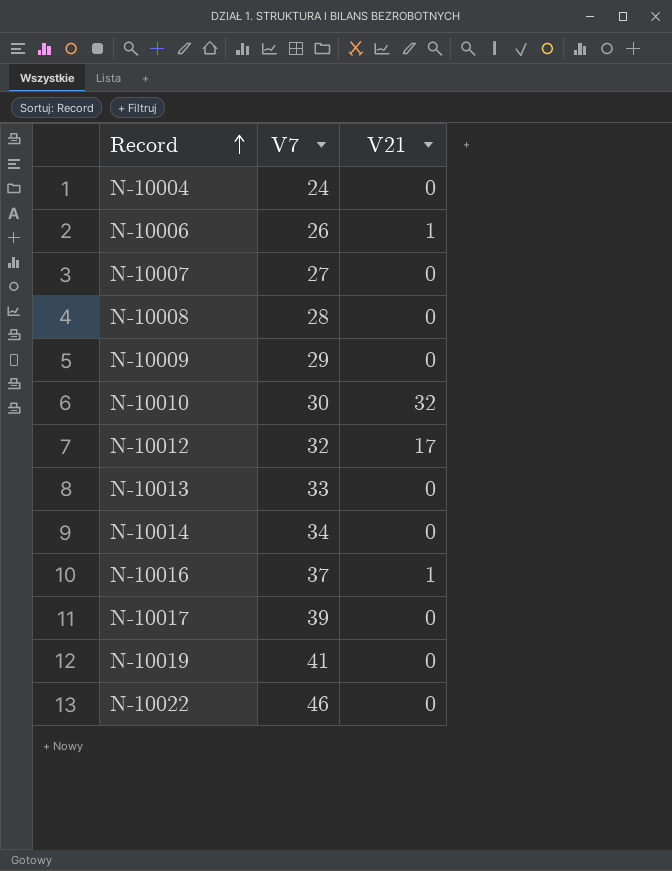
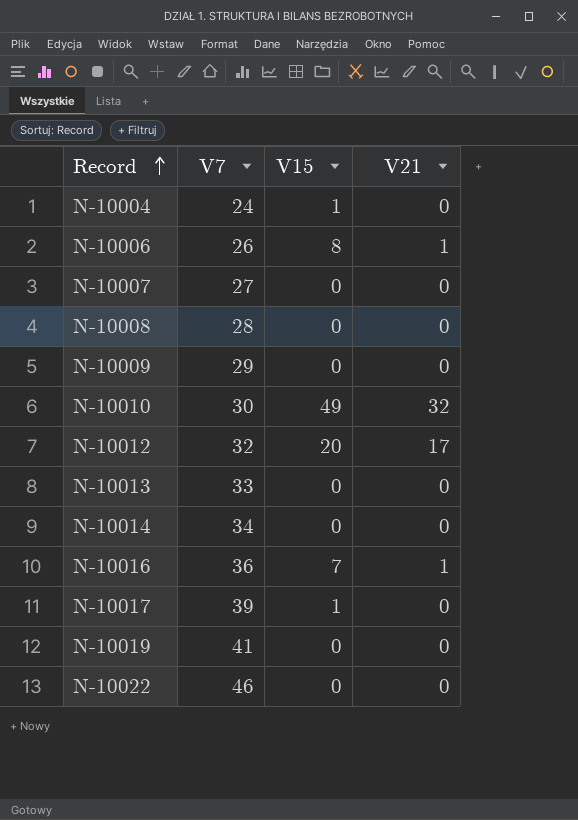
column V15 | position: none -> 3
N-10016 | V7: 37 -> 36

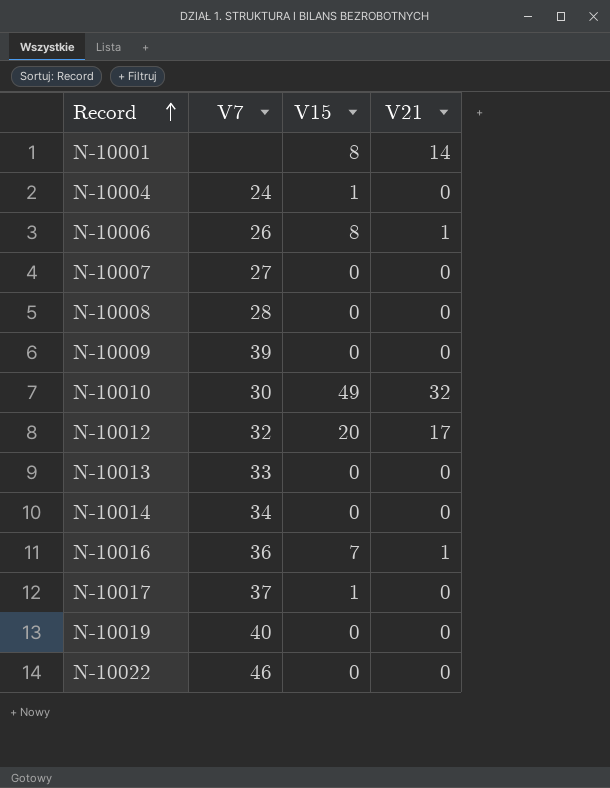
row N-10001: none -> none | 8 | 14
N-10009 | V7: 29 -> 39
N-10017 | V7: 39 -> 37
N-10019 | V7: 41 -> 40

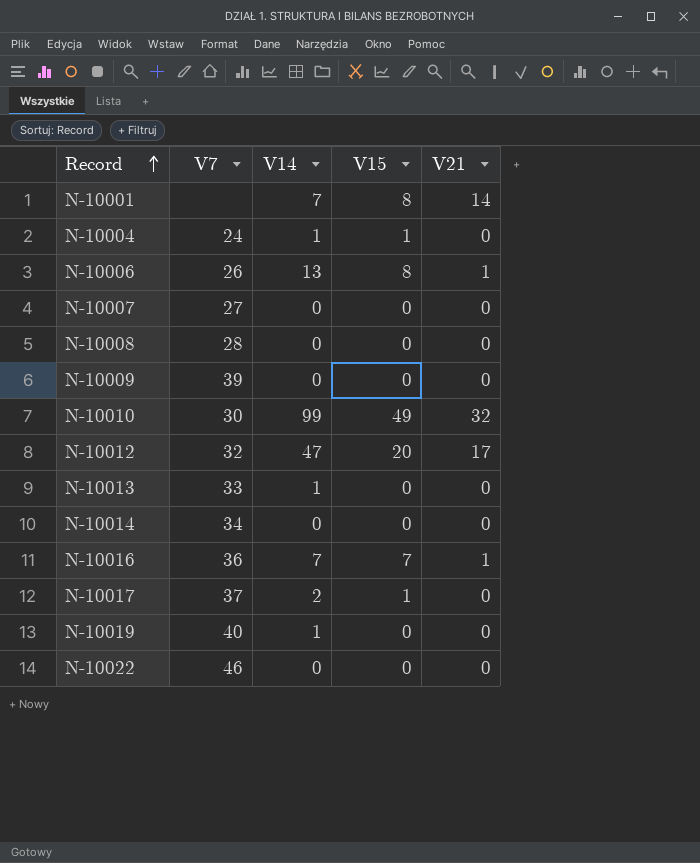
column V14 | position: none -> 3

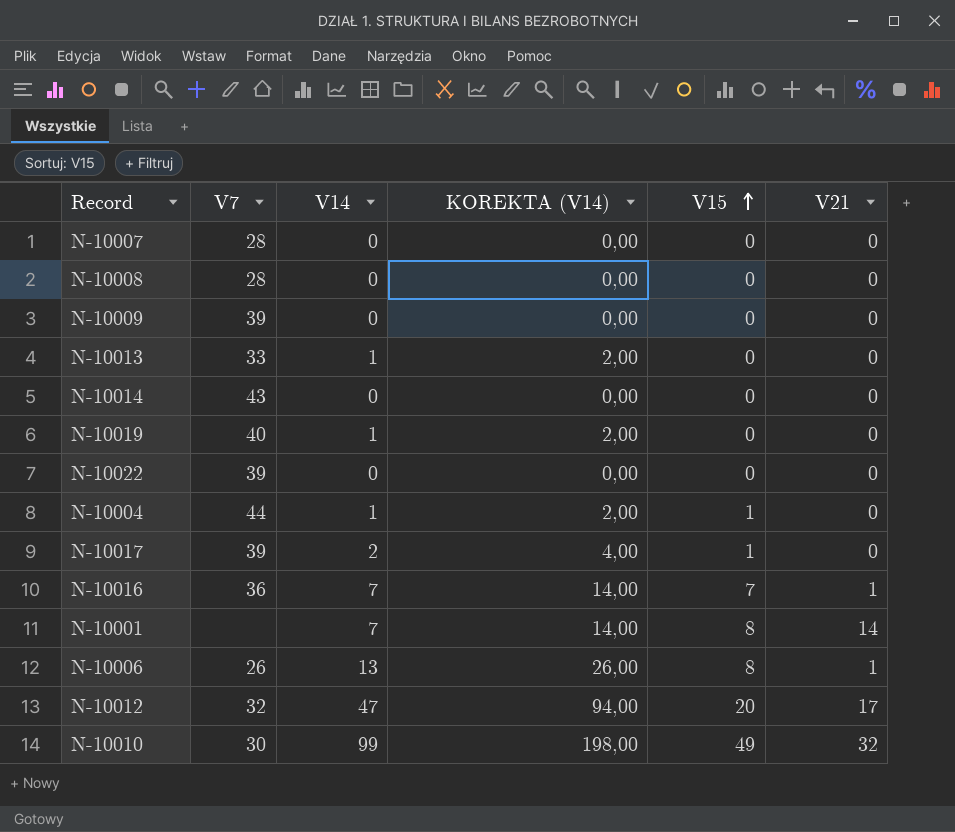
row order: Record ascending -> V15 ascending
column KOREKTA (V14) | formula: none -> [V14] * 2
N-10007 | V7: 27 -> 28
N-10014 | V7: 34 -> 43
N-10022 | V7: 46 -> 39
N-10004 | V7: 24 -> 44
N-10017 | V7: 37 -> 39

